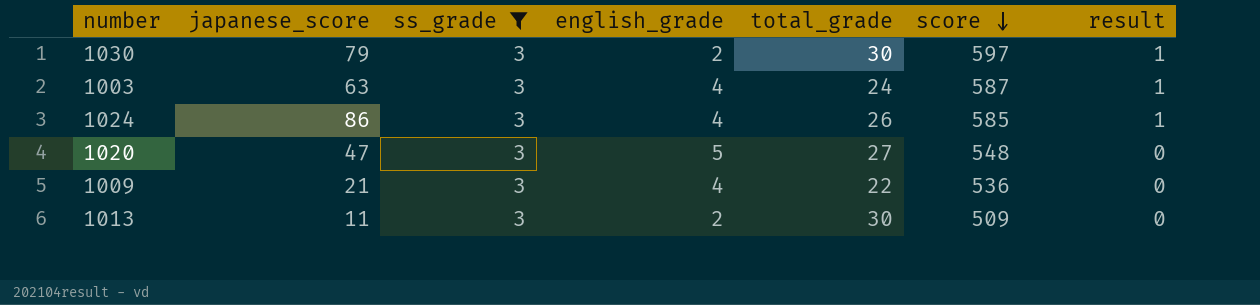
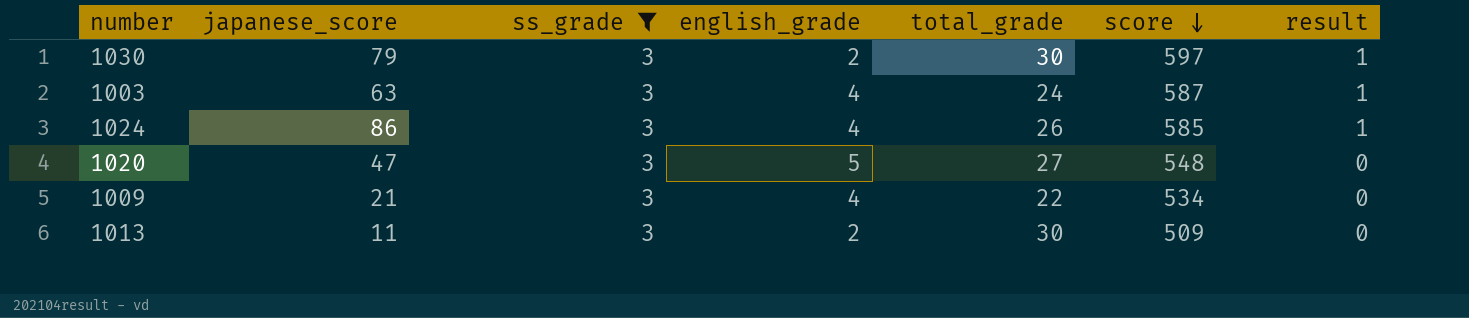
1009 | score: 536 -> 534

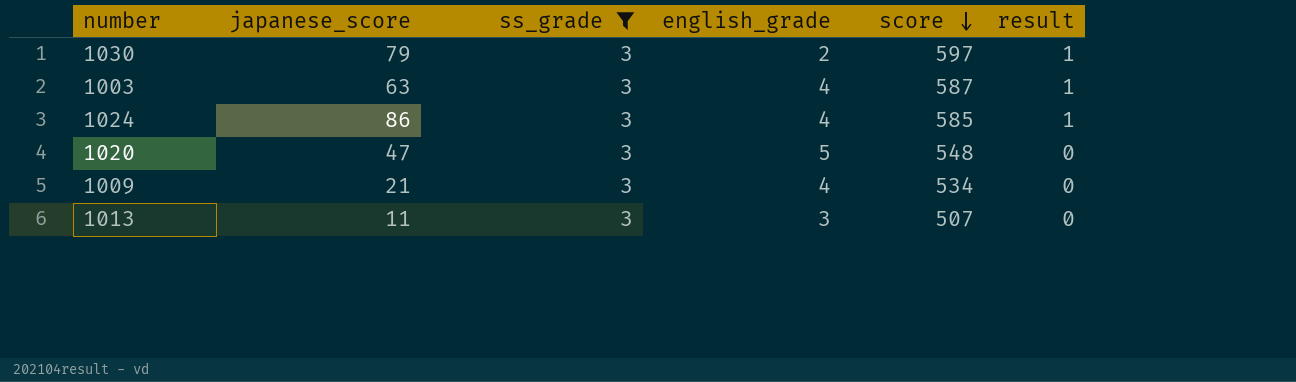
column total_grade | position: 5 -> none
1013 | english_grade: 2 -> 3
1013 | score: 509 -> 507

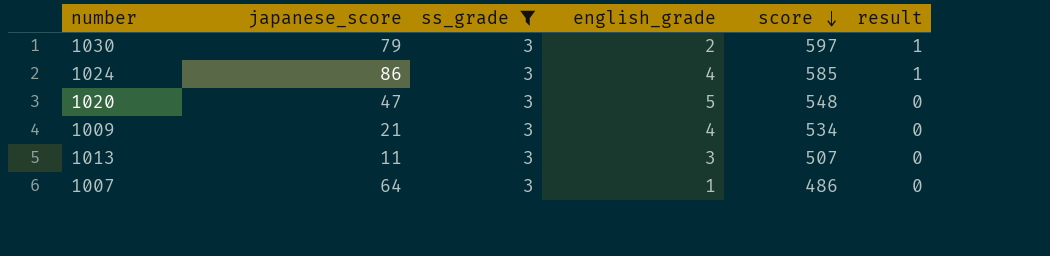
row 1003: 63 | 3 | 4 | 587 | 1 -> none
row 1007: none -> 64 | 3 | 1 | 486 | 0

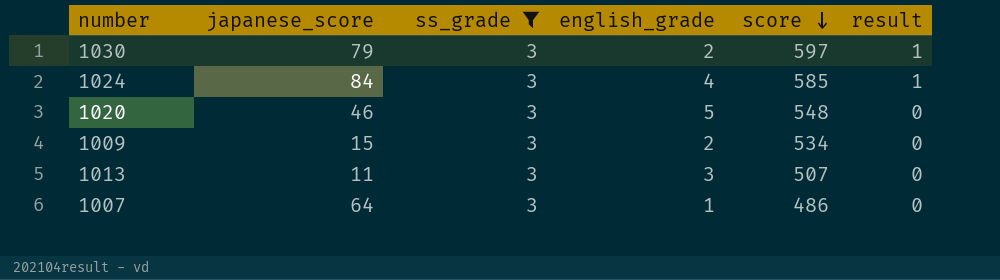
1024 | japanese_score: 86 -> 84
1020 | japanese_score: 47 -> 46
1009 | japanese_score: 21 -> 15
1009 | english_grade: 4 -> 2

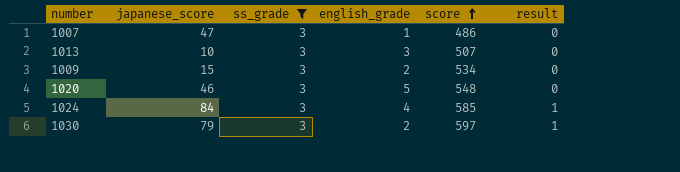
row order: score descending -> score ascending
1007 | japanese_score: 64 -> 47
1013 | japanese_score: 11 -> 10

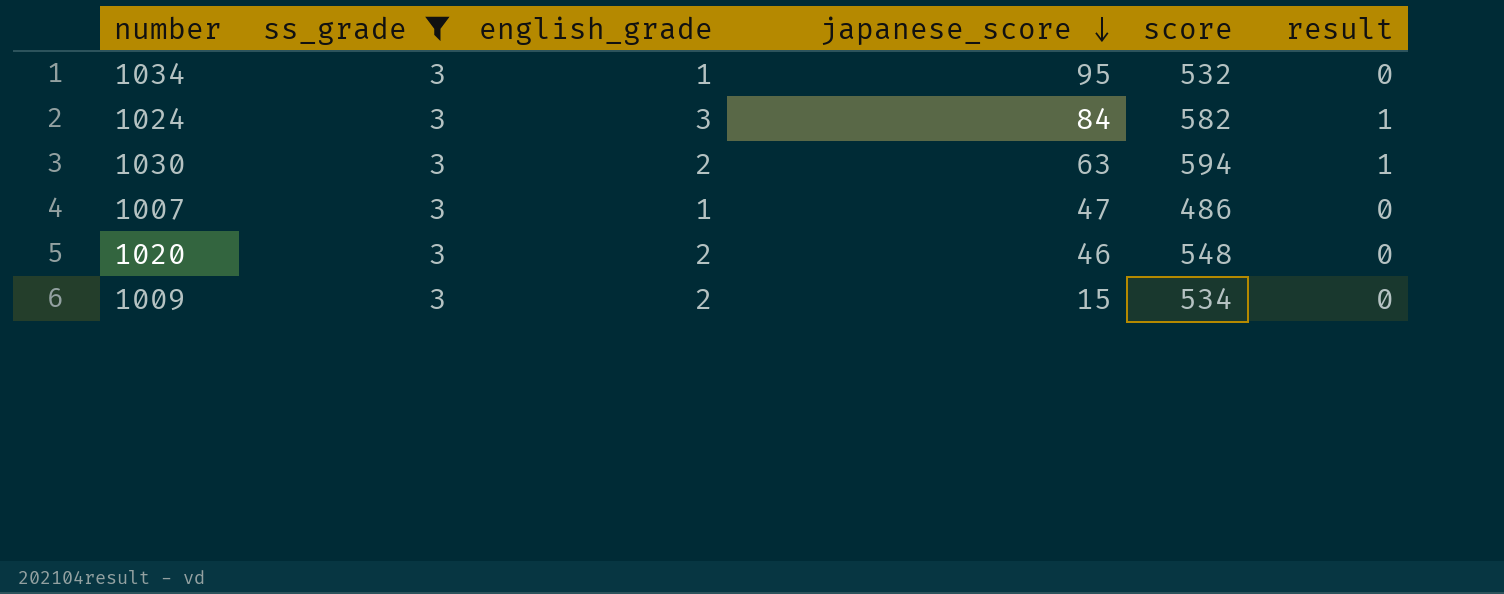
row order: score ascending -> japanese_score descending
column japanese_score | position: 2 -> 4
row 1013: 10 | 3 | 3 | 507 | 0 -> none
row 1034: none -> 3 | 1 | 95 | 532 | 0
1024 | english_grade: 4 -> 3
1024 | score: 585 -> 582
1030 | japanese_score: 79 -> 63
1030 | score: 597 -> 594
1020 | english_grade: 5 -> 2

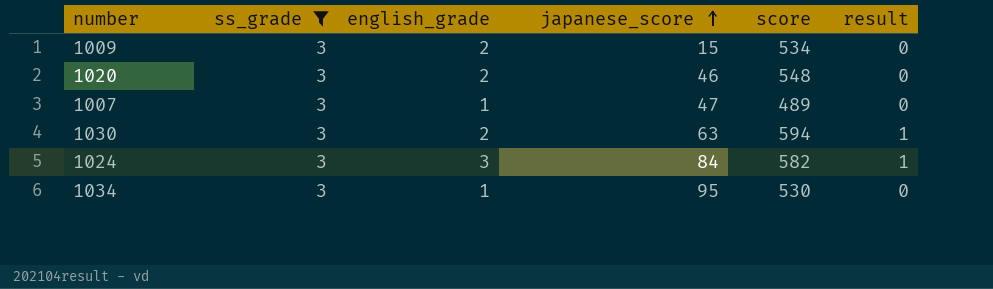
row order: japanese_score descending -> japanese_score ascending
1007 | score: 486 -> 489
1034 | score: 532 -> 530

